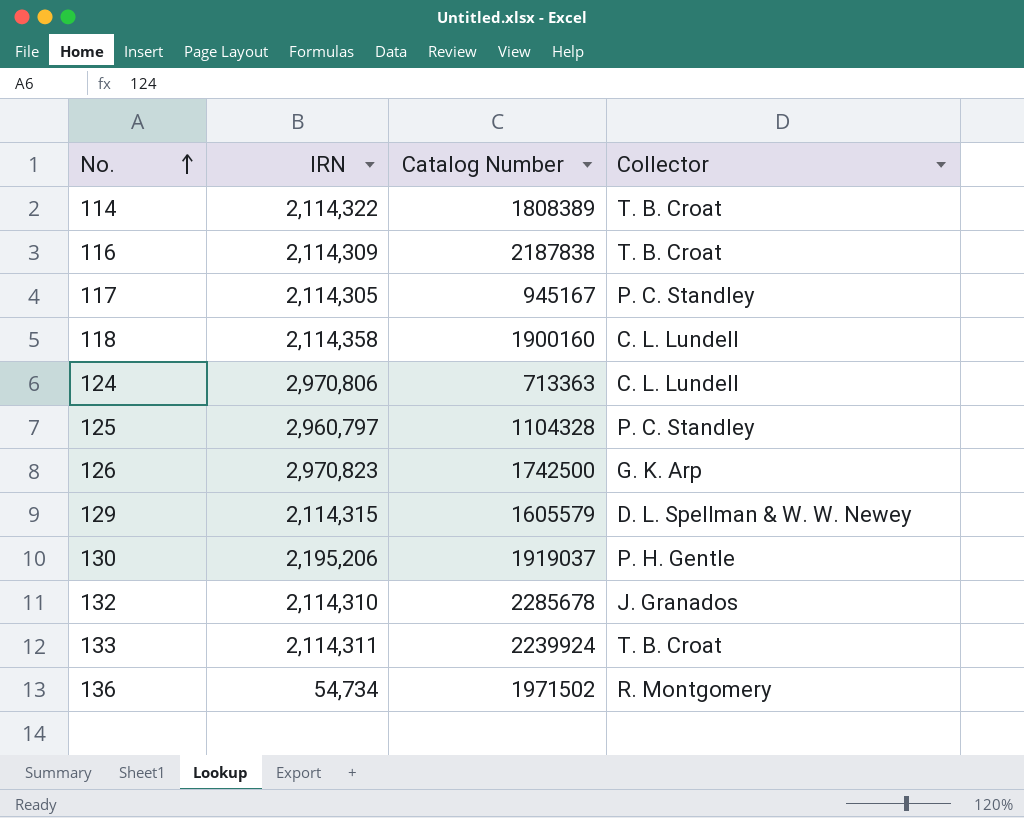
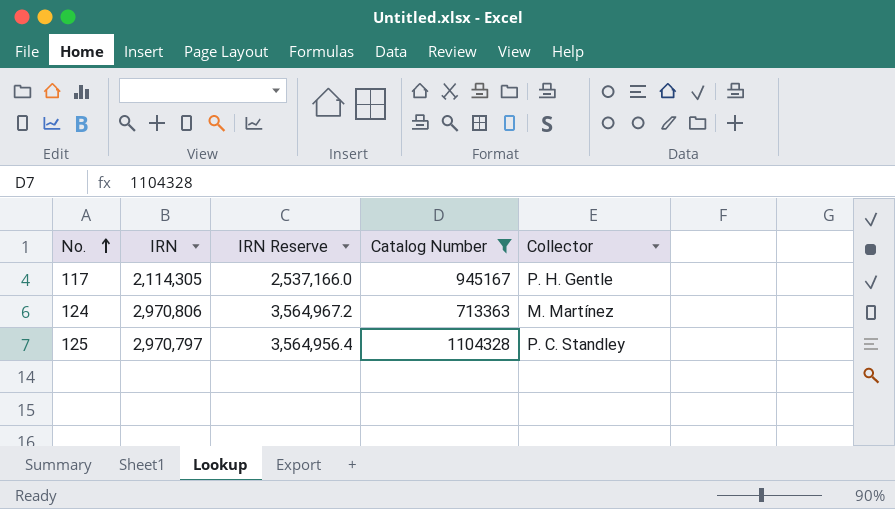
filter: none -> Catalog Number <= 1104328
column IRN Reserve | formula: none -> [IRN] * 1.2
117 | Collector: P. C. Standley -> P. H. Gentle
124 | Collector: C. L. Lundell -> M. Martínez
125 | IRN: 2,960,797 -> 2,970,797

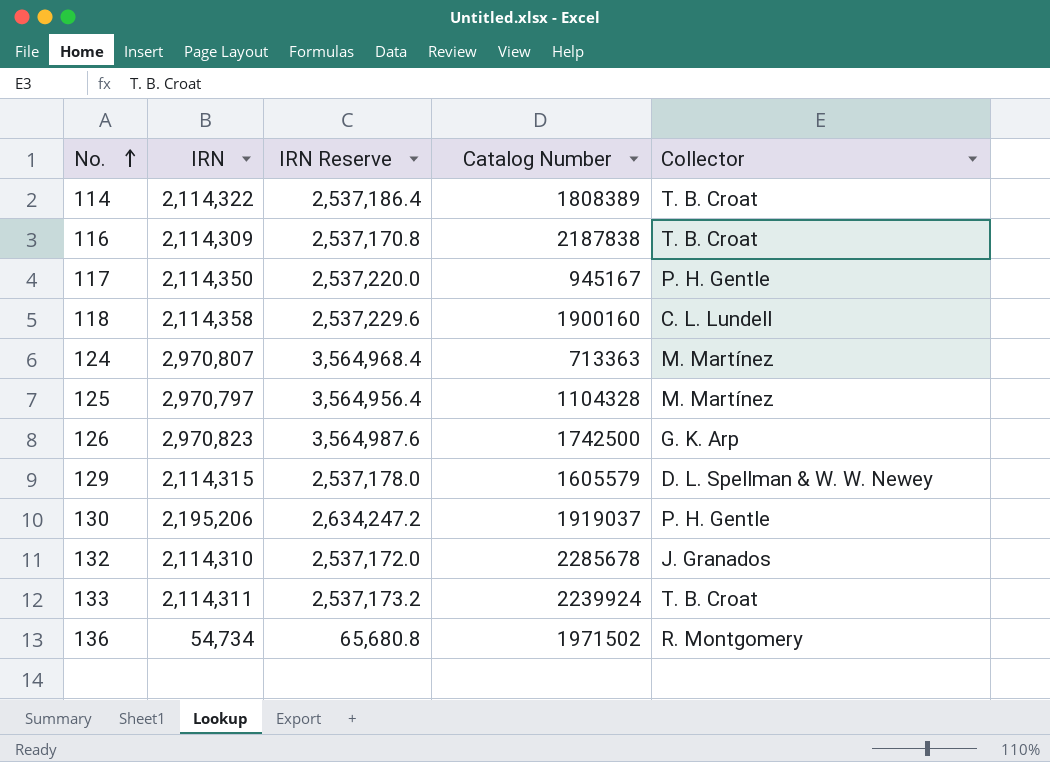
filter: Catalog Number <= 1104328 -> none
117 | IRN: 2,114,305 -> 2,114,350
117 | IRN Reserve: 2,537,166.0 -> 2,537,220.0
124 | IRN: 2,970,806 -> 2,970,807
124 | IRN Reserve: 3,564,967.2 -> 3,564,968.4
125 | Collector: P. C. Standley -> M. Martínez

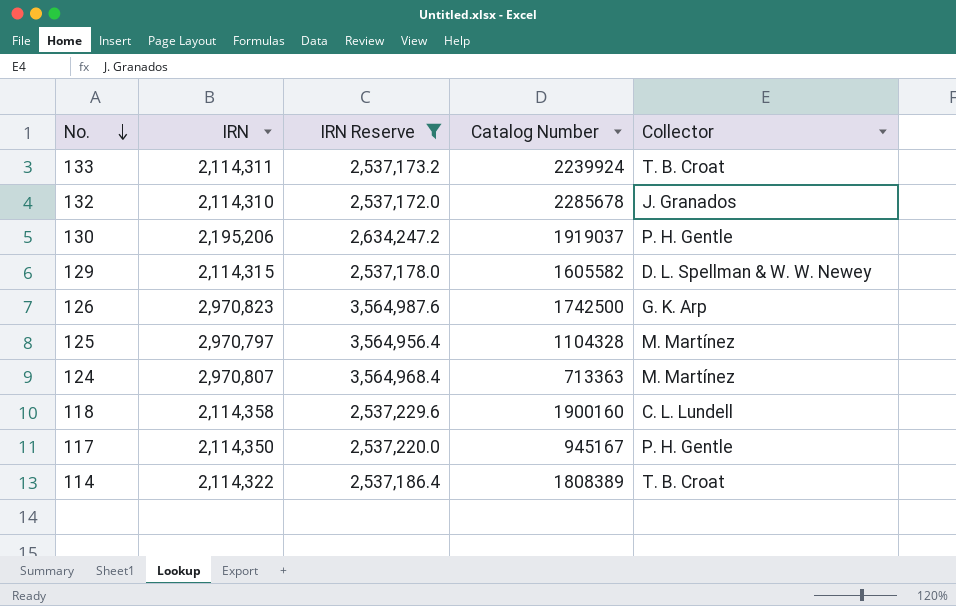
filter: none -> IRN Reserve >= 2,537,172.0
row order: No. ascending -> No. descending
129 | Catalog Number: 1605579 -> 1605582

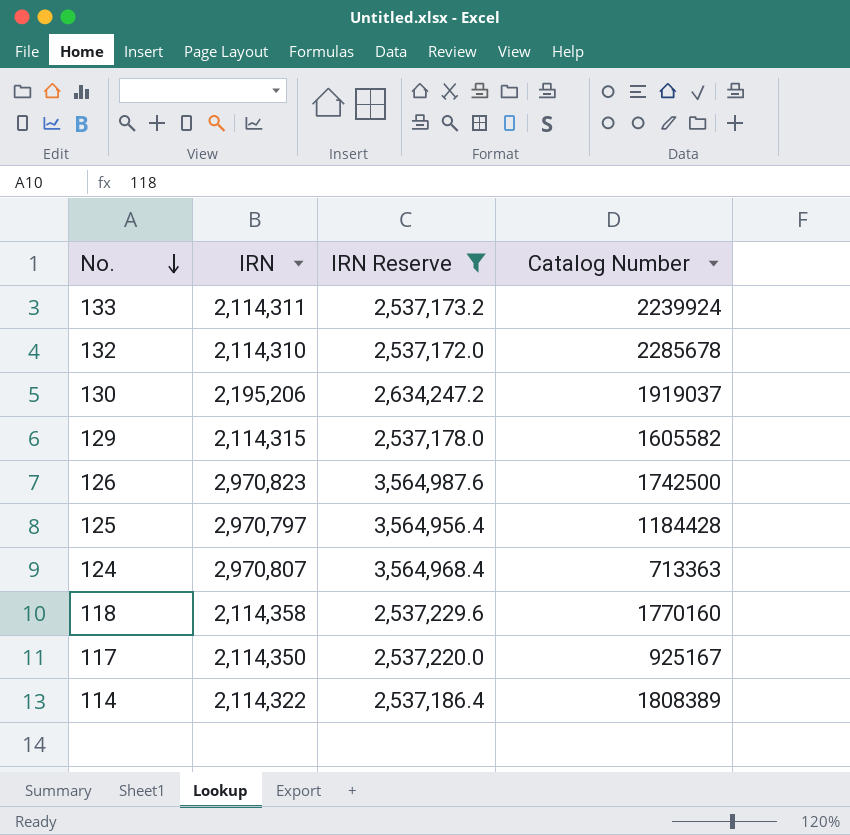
column Collector | position: 5 -> none
125 | Catalog Number: 1104328 -> 1184428
118 | Catalog Number: 1900160 -> 1770160
117 | Catalog Number: 945167 -> 925167

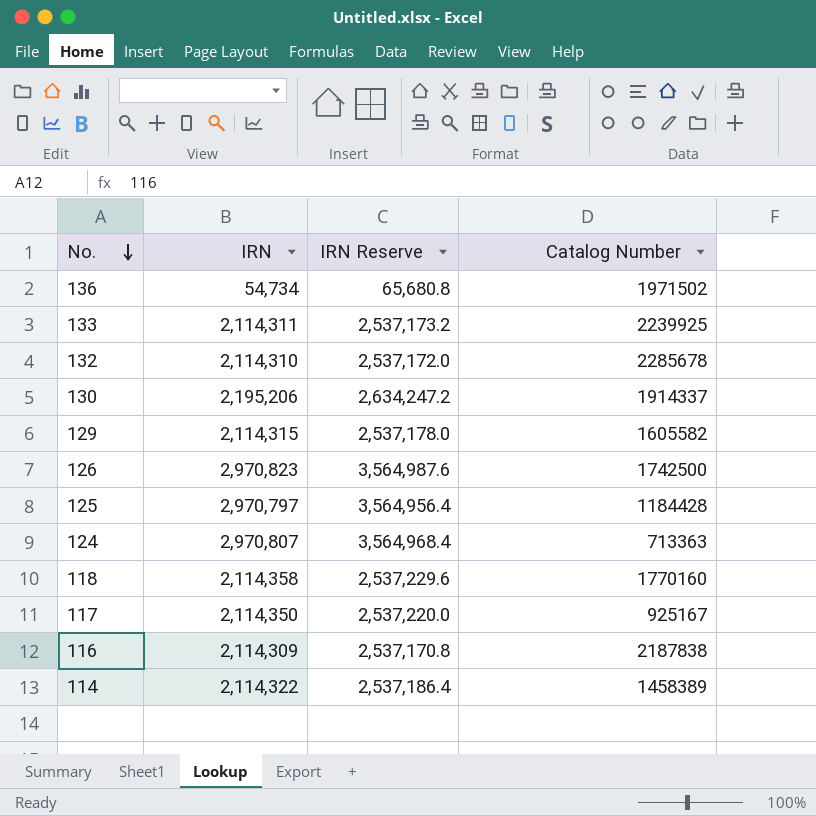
filter: IRN Reserve >= 2,537,172.0 -> none
133 | Catalog Number: 2239924 -> 2239925
130 | Catalog Number: 1919037 -> 1914337
114 | Catalog Number: 1808389 -> 1458389

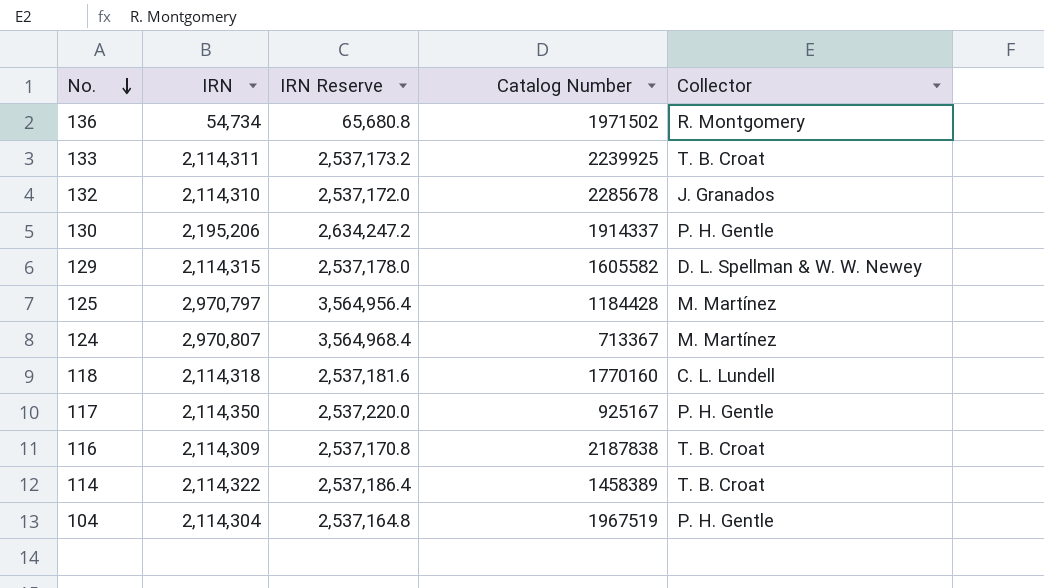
column Collector | position: none -> 5
row 126: 2,970,823 | 3,564,987.6 | 1742500 -> none
124 | Catalog Number: 713363 -> 713367
118 | IRN: 2,114,358 -> 2,114,318
118 | IRN Reserve: 2,537,229.6 -> 2,537,181.6
row 104: none -> 2,114,304 | 2,537,164.8 | 1967519 | P. H. Gentle

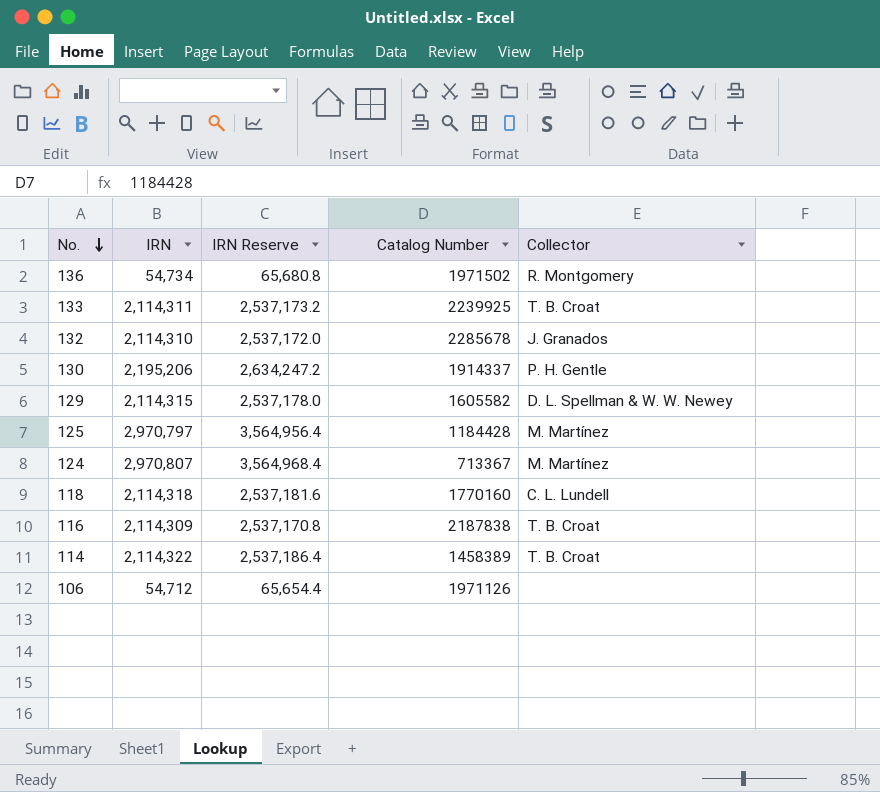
row 117: 2,114,350 | 2,537,220.0 | 925167 | P. H. Gentle -> none
row 104: 2,114,304 | 2,537,164.8 | 1967519 | P. H. Gentle -> none
row 106: none -> 54,712 | 65,654.4 | 1971126 | none

